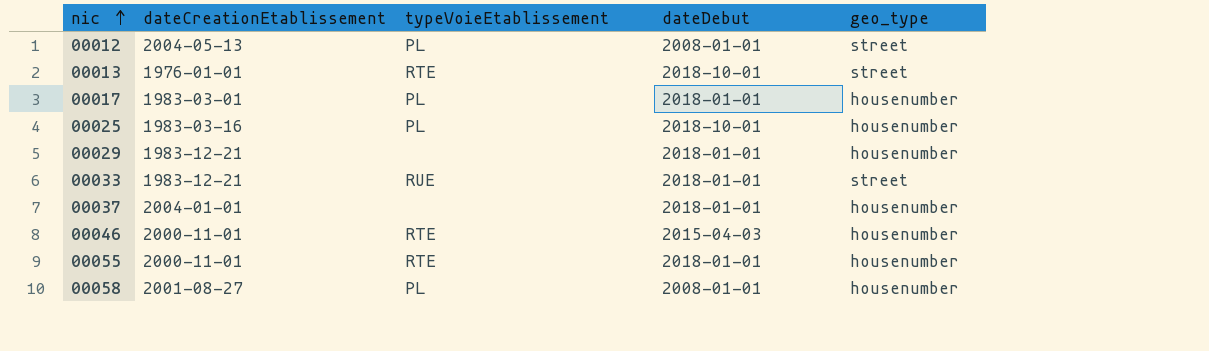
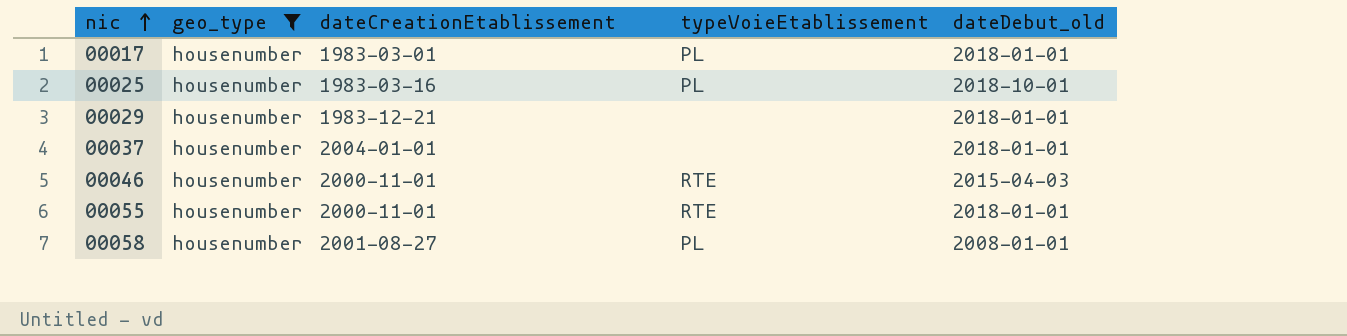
filter: none -> geo_type = housenumber
column geo_type | position: 5 -> 2
column name: dateDebut -> dateDebut_old

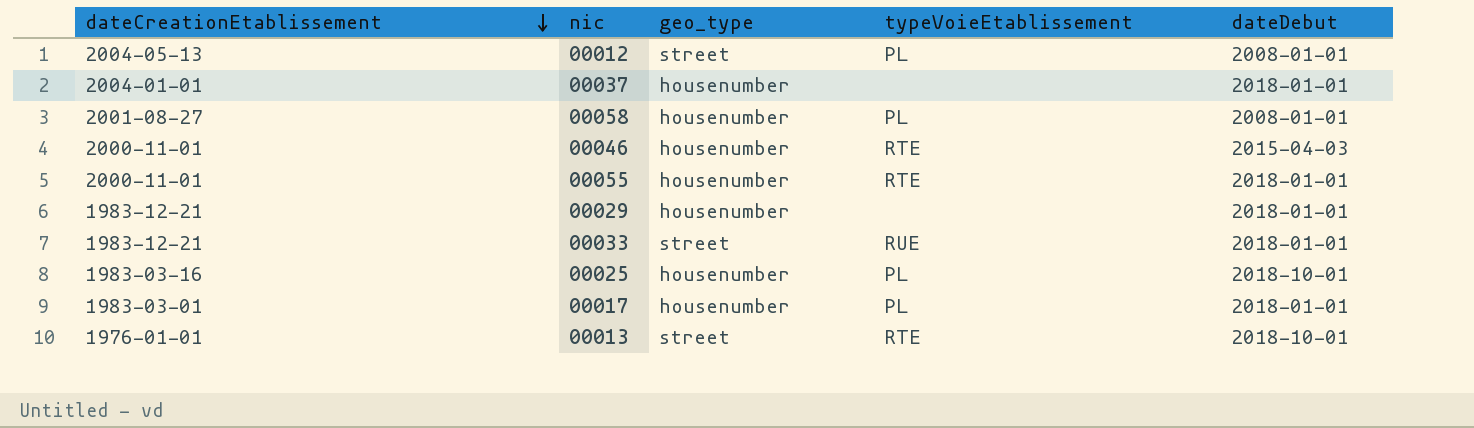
filter: geo_type = housenumber -> none
row order: nic ascending -> dateCreationEtablissement descending
column dateCreationEtablissement | position: 3 -> 1
column name: dateDebut_old -> dateDebut

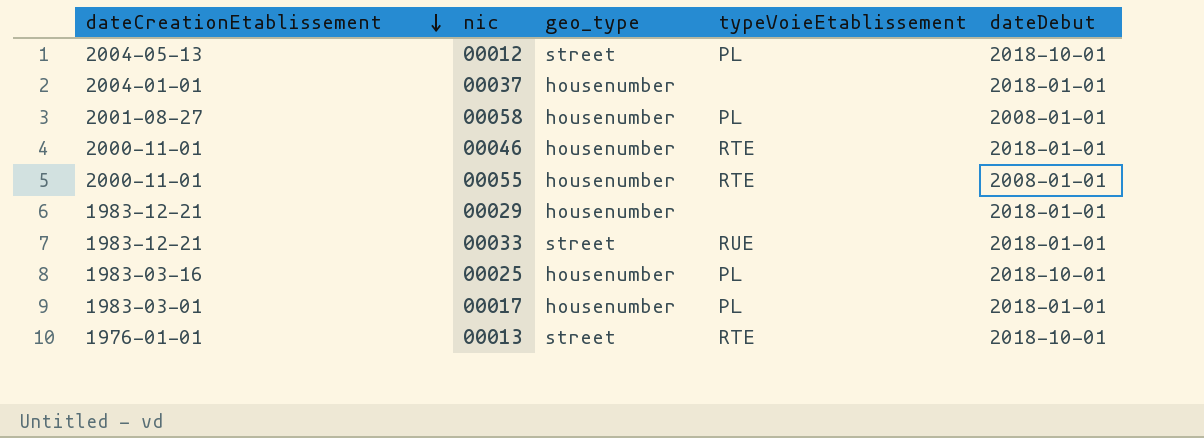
00012 | dateDebut: 2008-01-01 -> 2018-10-01
00046 | dateDebut: 2015-04-03 -> 2018-01-01
00055 | dateDebut: 2018-01-01 -> 2008-01-01

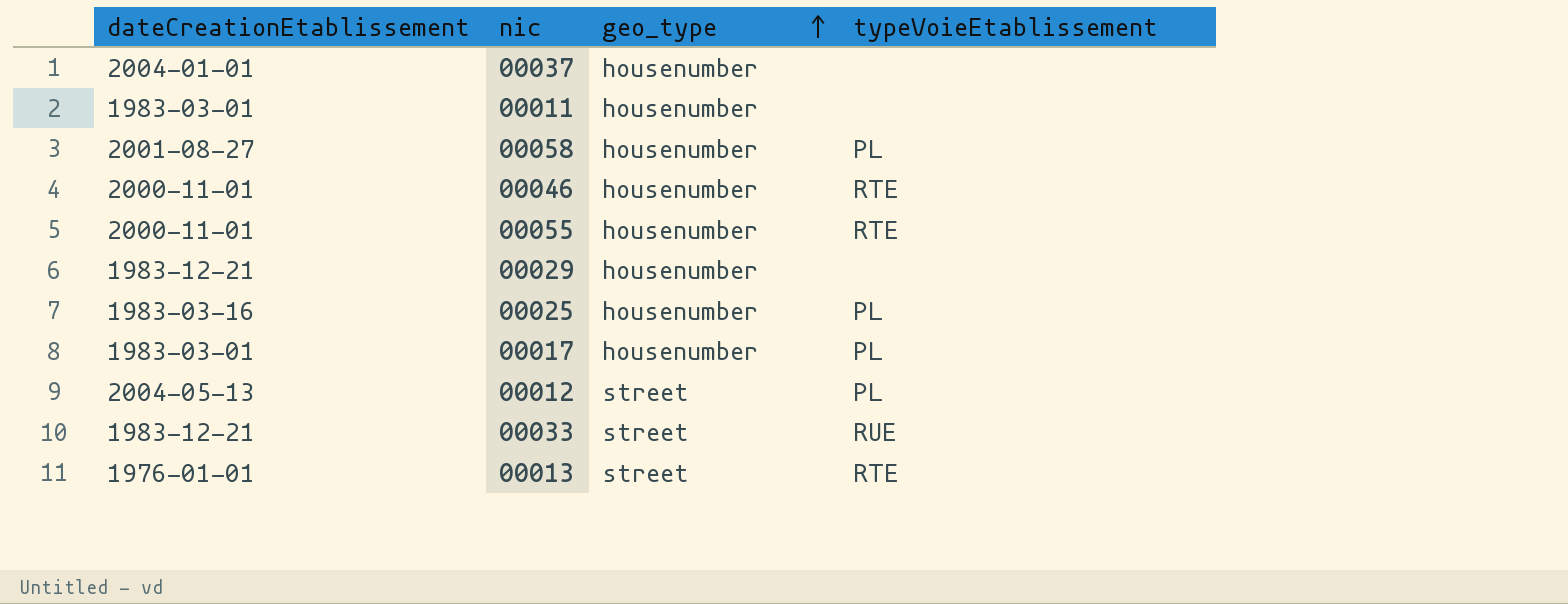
row order: dateCreationEtablissement descending -> geo_type ascending
column dateDebut | position: 5 -> none
row 00011: none -> 1983-03-01 | housenumber | none

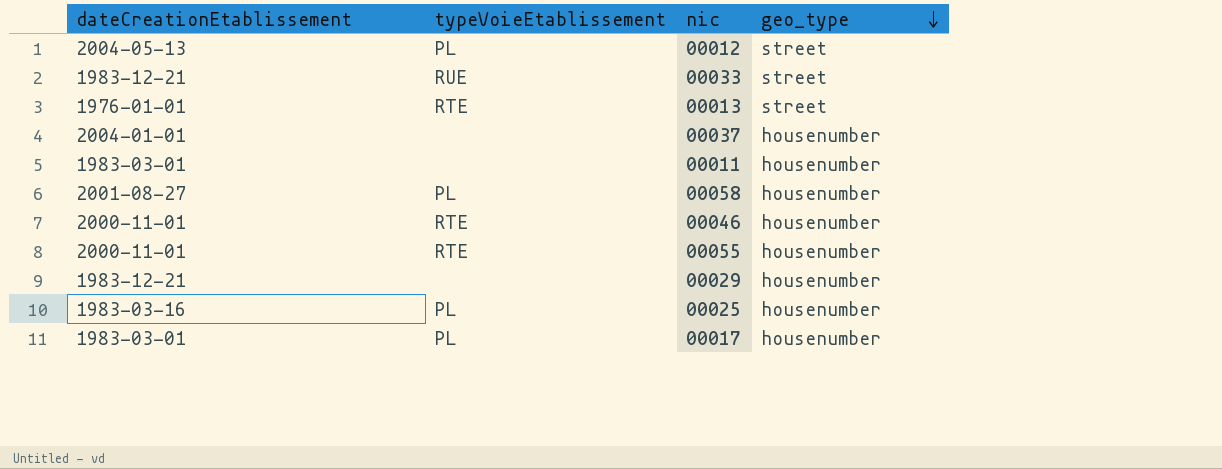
row order: geo_type ascending -> geo_type descending
column typeVoieEtablissement | position: 4 -> 2

